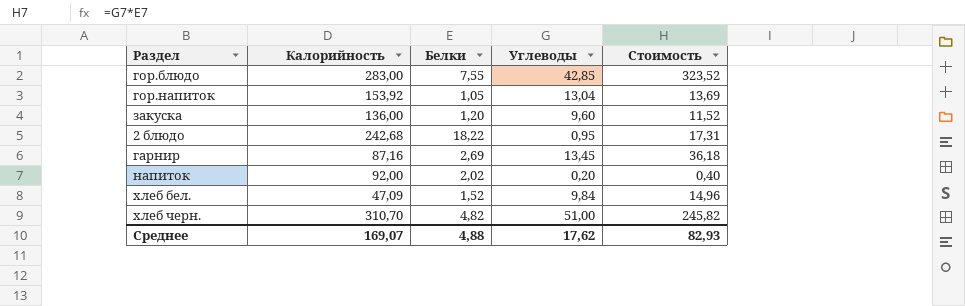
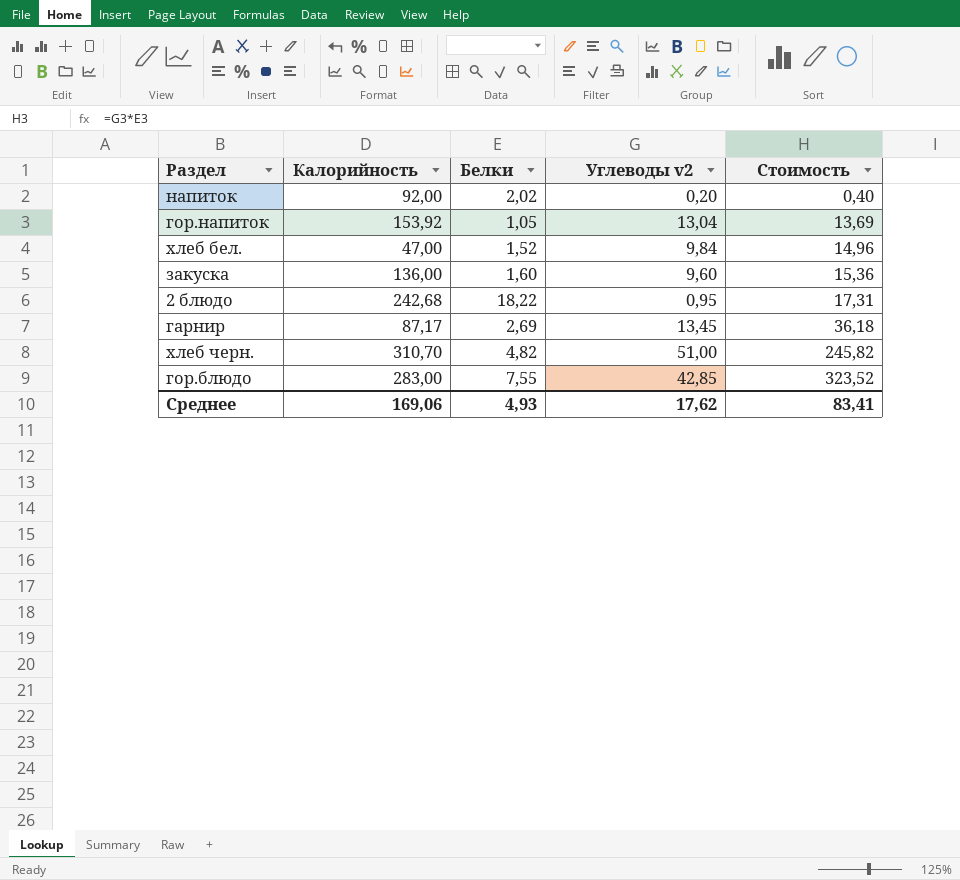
row order: none -> Стоимость ascending
column name: Углеводы -> Углеводы v2
хлеб бел. | Калорийность: 47,09 -> 47,00
закуска | Белки: 1,20 -> 1,60
закуска | Стоимость: 11,52 -> 15,36
гарнир | Калорийность: 87,16 -> 87,17
Среднее | Калорийность: 169,07 -> 169,06
Среднее | Белки: 4,88 -> 4,93
Среднее | Стоимость: 82,93 -> 83,41

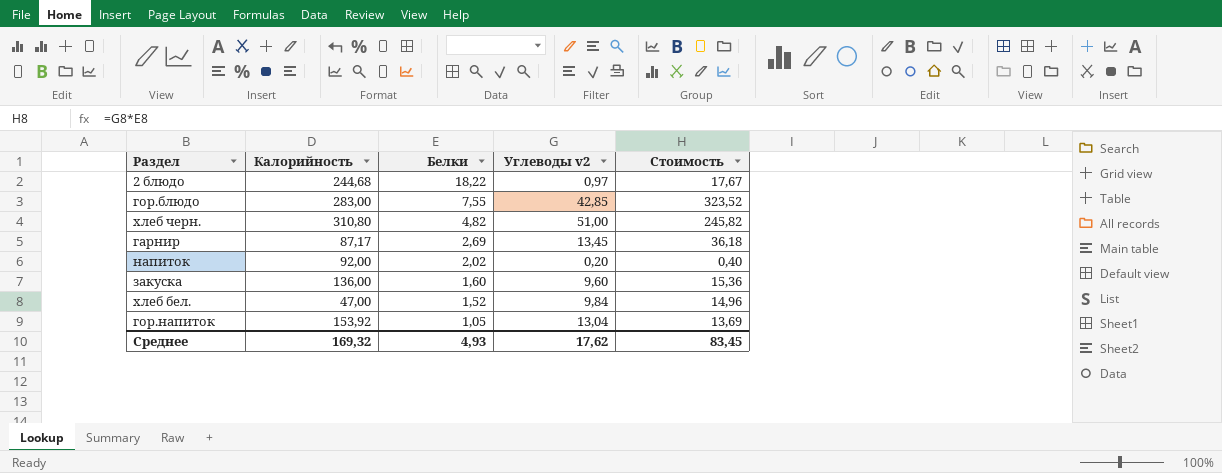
row order: Стоимость ascending -> Белки descending
2 блюдо | Калорийность: 242,68 -> 244,68
2 блюдо | Углеводы v2: 0,95 -> 0,97
2 блюдо | Стоимость: 17,31 -> 17,67
хлеб черн. | Калорийность: 310,70 -> 310,80
Среднее | Калорийность: 169,06 -> 169,32
Среднее | Стоимость: 83,41 -> 83,45

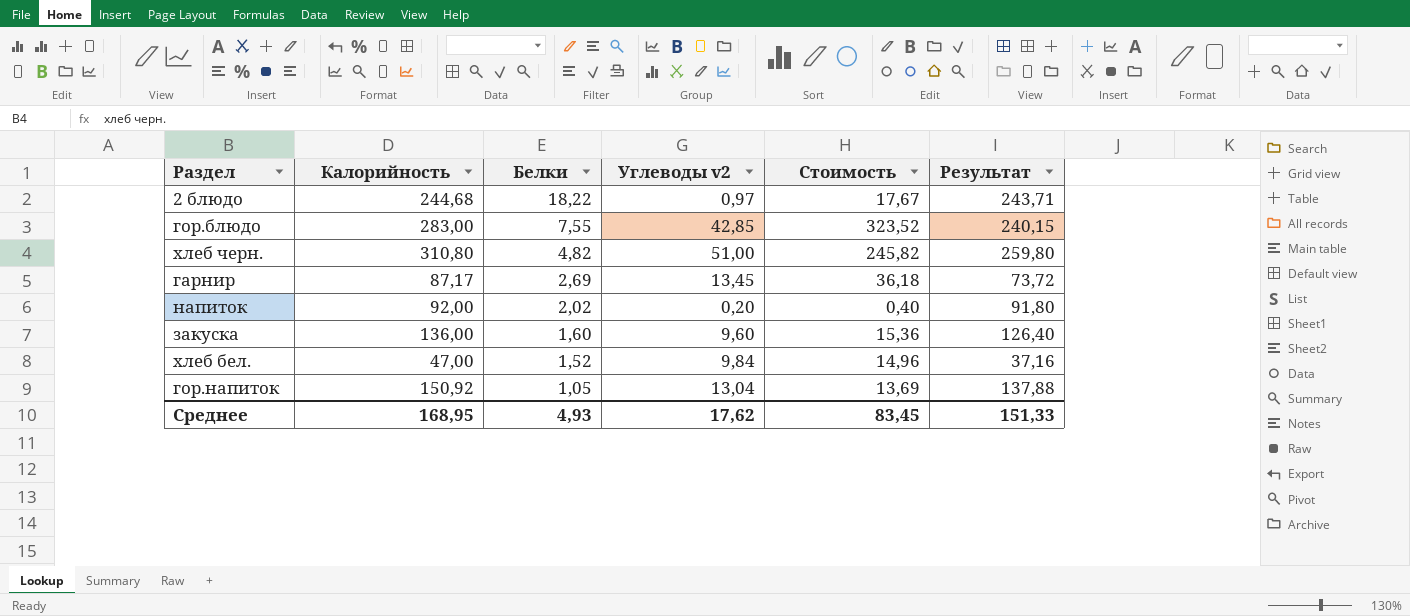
column Результат | formula: none -> [Калорийность] - [Углеводы v2]
гор.напиток | Калорийность: 153,92 -> 150,92
Среднее | Калорийность: 169,32 -> 168,95

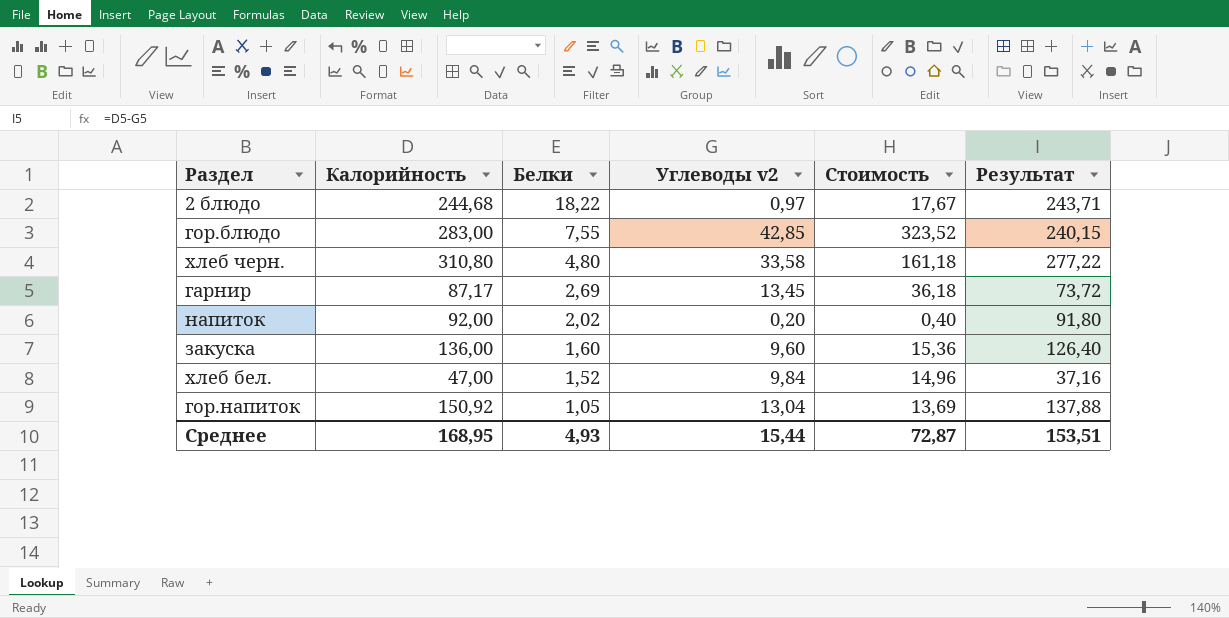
хлеб черн. | Белки: 4,82 -> 4,80
хлеб черн. | Углеводы v2: 51,00 -> 33,58
хлеб черн. | Стоимость: 245,82 -> 161,18
хлеб черн. | Результат: 259,80 -> 277,22
Среднее | Углеводы v2: 17,62 -> 15,44
Среднее | Стоимость: 83,45 -> 72,87
Среднее | Результат: 151,33 -> 153,51

